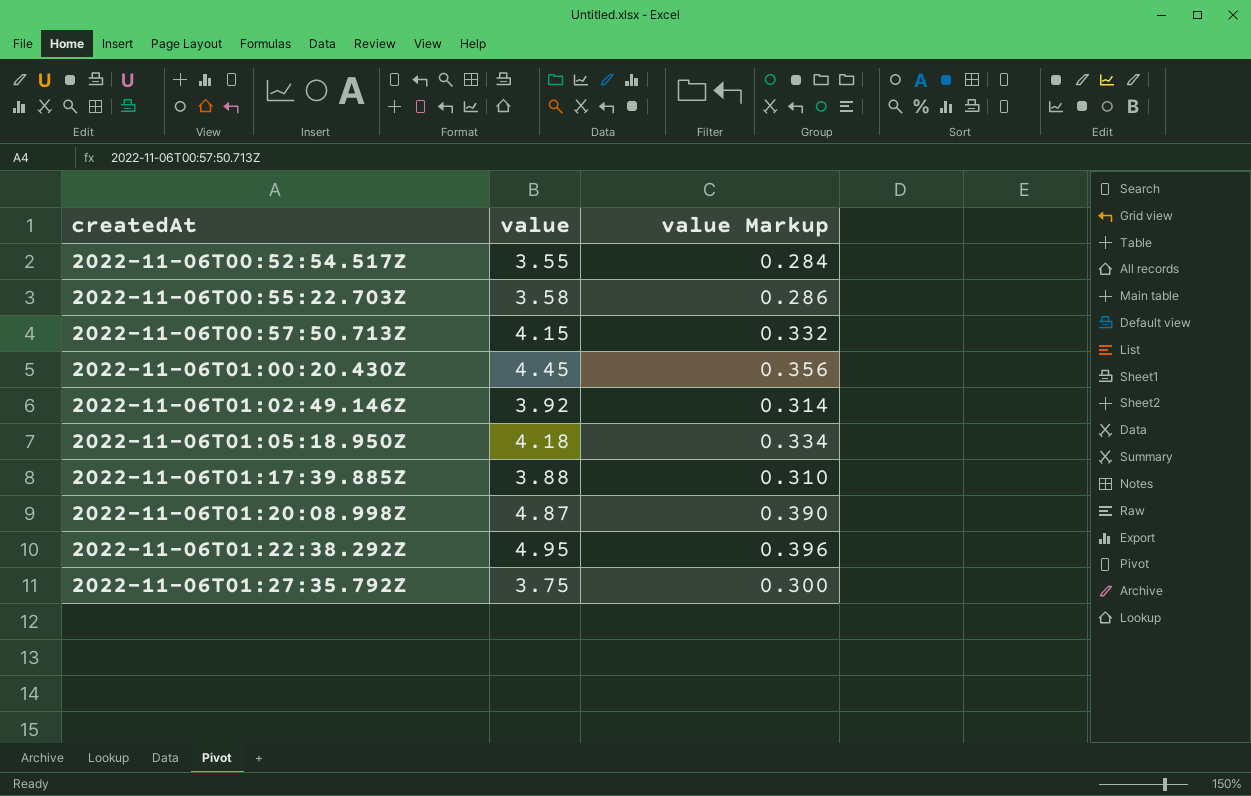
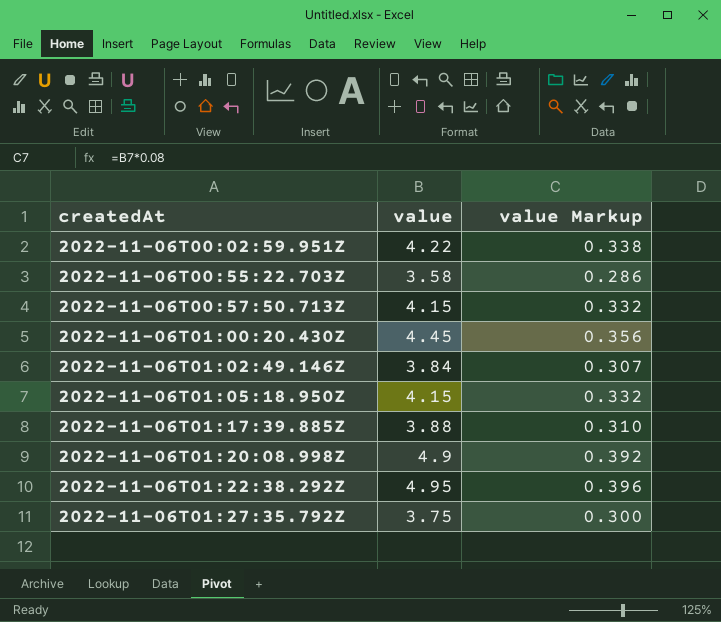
row 2022-11-06T00:52:54.517Z: 3.55 | 0.284 -> none
row 2022-11-06T00:02:59.951Z: none -> 4.22 | 0.338
2022-11-06T01:02:49.146Z | value: 3.92 -> 3.84
2022-11-06T01:02:49.146Z | value Markup: 0.314 -> 0.307
2022-11-06T01:05:18.950Z | value: 4.18 -> 4.15
2022-11-06T01:05:18.950Z | value Markup: 0.334 -> 0.332
2022-11-06T01:20:08.998Z | value: 4.87 -> 4.9
2022-11-06T01:20:08.998Z | value Markup: 0.390 -> 0.392

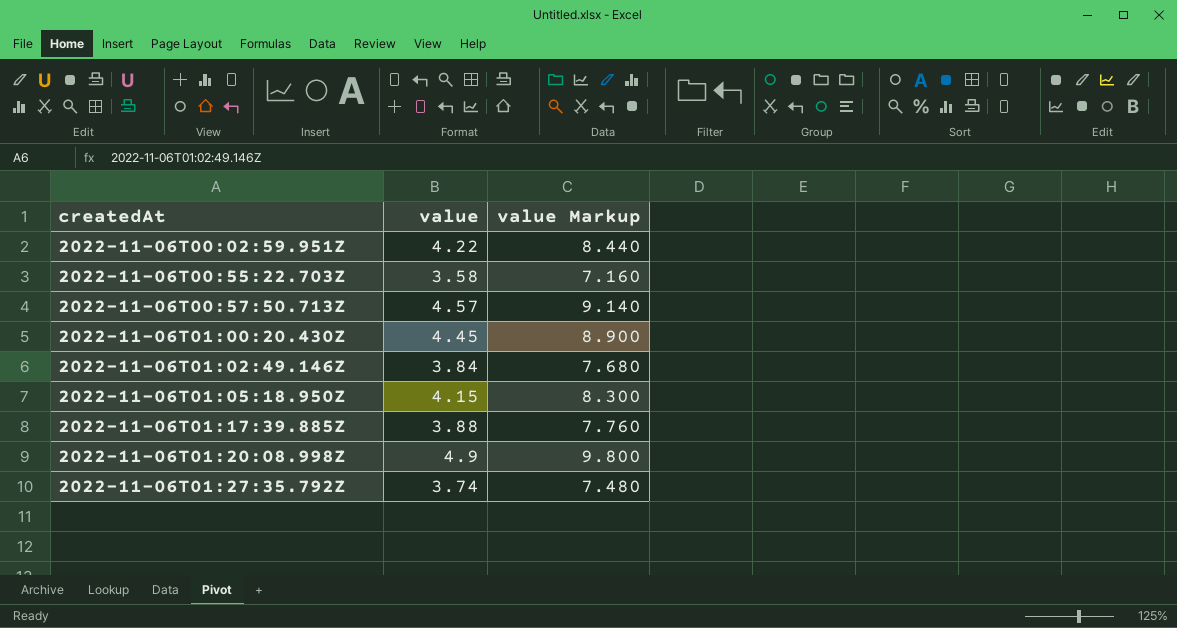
column value Markup | formula: [value] * 0.08 -> [value] * 2
row 2022-11-06T01:22:38.292Z: 4.95 | 0.396 -> none
2022-11-06T00:57:50.713Z | value: 4.15 -> 4.57
2022-11-06T01:27:35.792Z | value: 3.75 -> 3.74

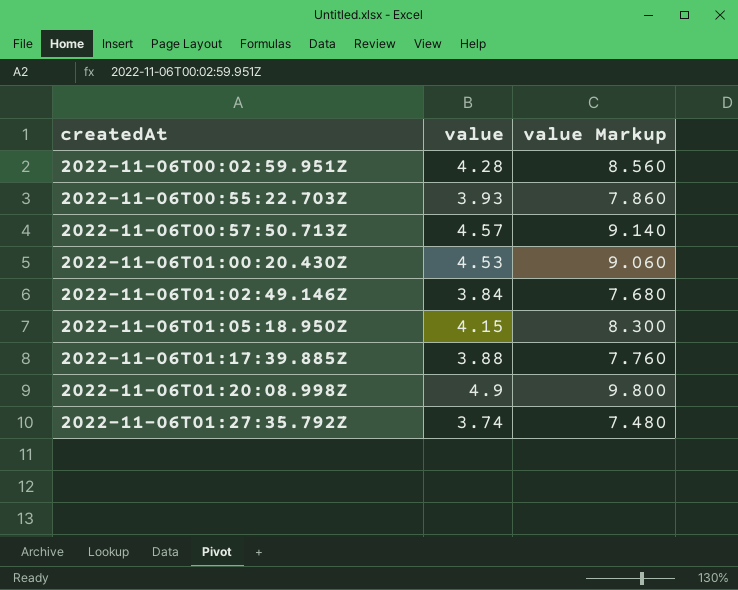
2022-11-06T00:02:59.951Z | value: 4.22 -> 4.28
2022-11-06T00:02:59.951Z | value Markup: 8.440 -> 8.560
2022-11-06T00:55:22.703Z | value: 3.58 -> 3.93
2022-11-06T00:55:22.703Z | value Markup: 7.160 -> 7.860
2022-11-06T01:00:20.430Z | value: 4.45 -> 4.53
2022-11-06T01:00:20.430Z | value Markup: 8.900 -> 9.060

